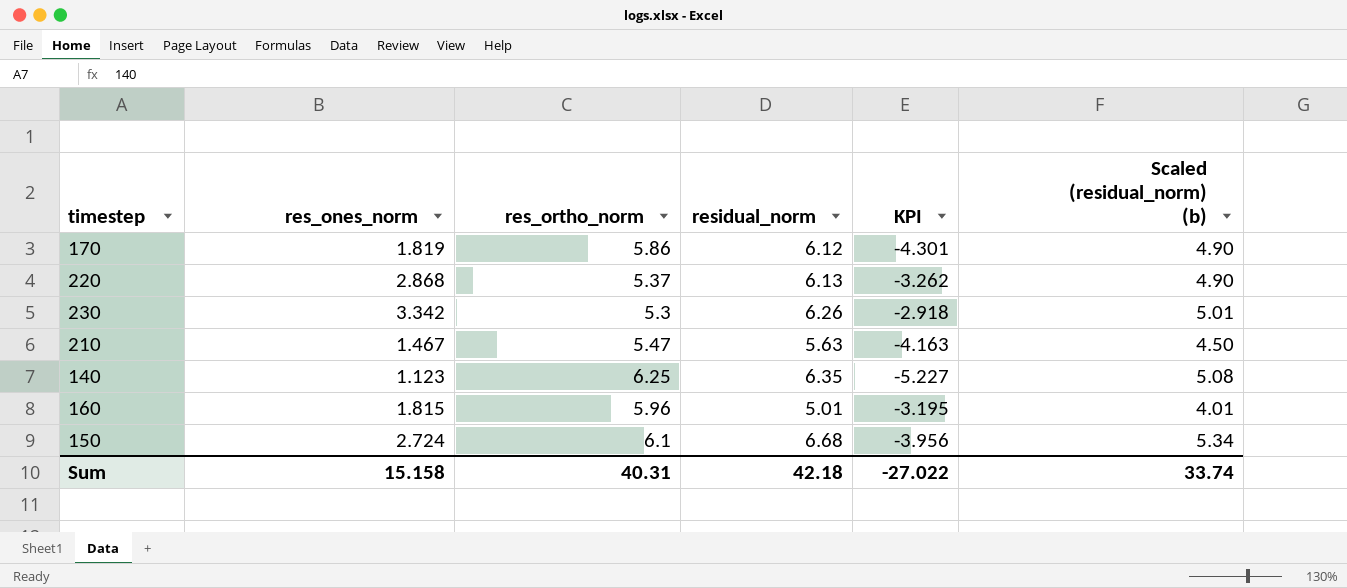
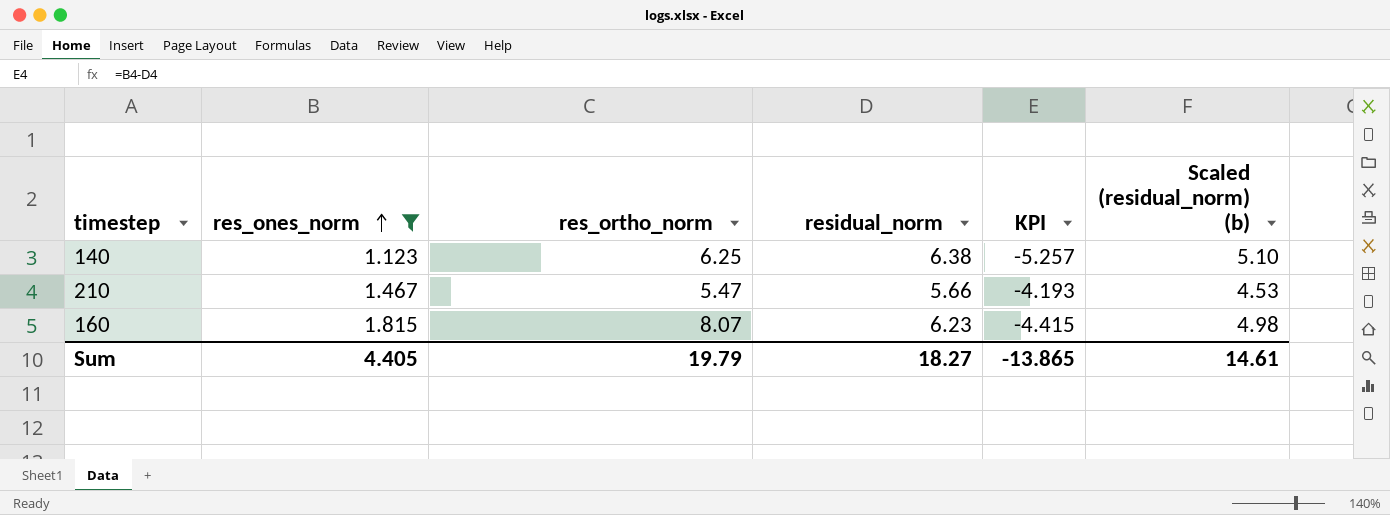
filter: none -> res_ones_norm <= 1.815
row order: none -> res_ones_norm ascending
140 | residual_norm: 6.35 -> 6.38
140 | KPI: -5.227 -> -5.257
140 | Scaled (residual_norm) (b): 5.08 -> 5.10
210 | residual_norm: 5.63 -> 5.66
210 | KPI: -4.163 -> -4.193
210 | Scaled (residual_norm) (b): 4.50 -> 4.53
160 | res_ortho_norm: 5.96 -> 8.07
160 | residual_norm: 5.01 -> 6.23
160 | KPI: -3.195 -> -4.415
160 | Scaled (residual_norm) (b): 4.01 -> 4.98
Sum | res_ones_norm: 15.158 -> 4.405
Sum | res_ortho_norm: 40.31 -> 19.79
Sum | residual_norm: 42.18 -> 18.27
Sum | KPI: -27.022 -> -13.865
Sum | Scaled (residual_norm) (b): 33.74 -> 14.61

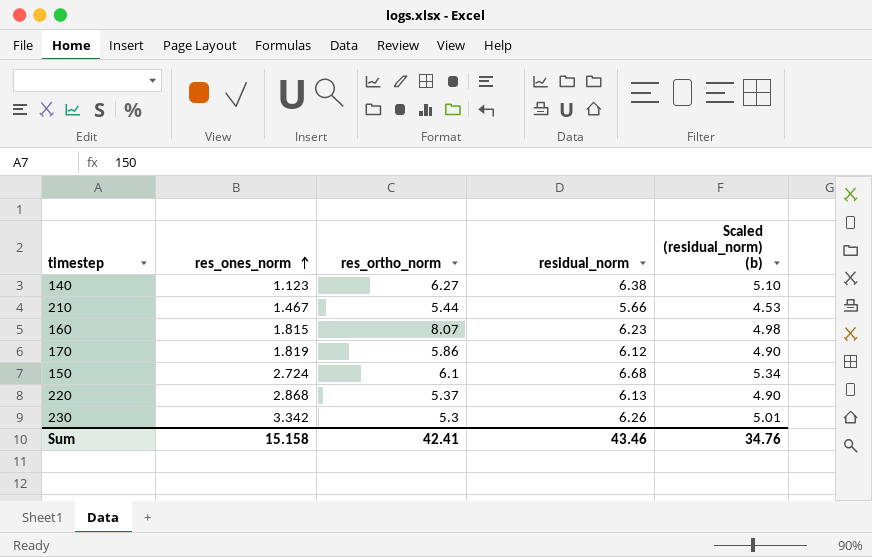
filter: res_ones_norm <= 1.815 -> none
column KPI | formula: [res_ones_norm] - [residual_norm] -> none
140 | res_ortho_norm: 6.25 -> 6.27
210 | res_ortho_norm: 5.47 -> 5.44
Sum | res_ones_norm: 4.405 -> 15.158
Sum | res_ortho_norm: 19.79 -> 42.41
Sum | residual_norm: 18.27 -> 43.46
Sum | Scaled (residual_norm) (b): 14.61 -> 34.76

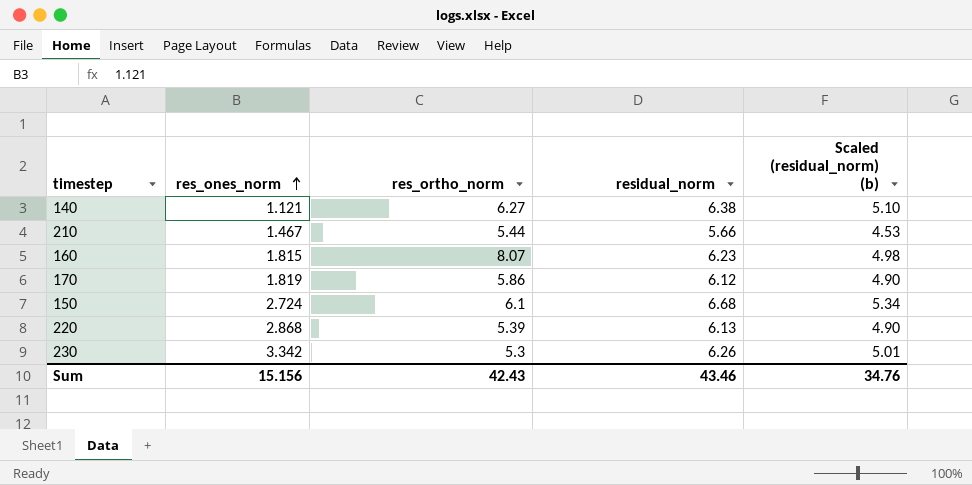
140 | res_ones_norm: 1.123 -> 1.121
220 | res_ortho_norm: 5.37 -> 5.39
Sum | res_ones_norm: 15.158 -> 15.156
Sum | res_ortho_norm: 42.41 -> 42.43

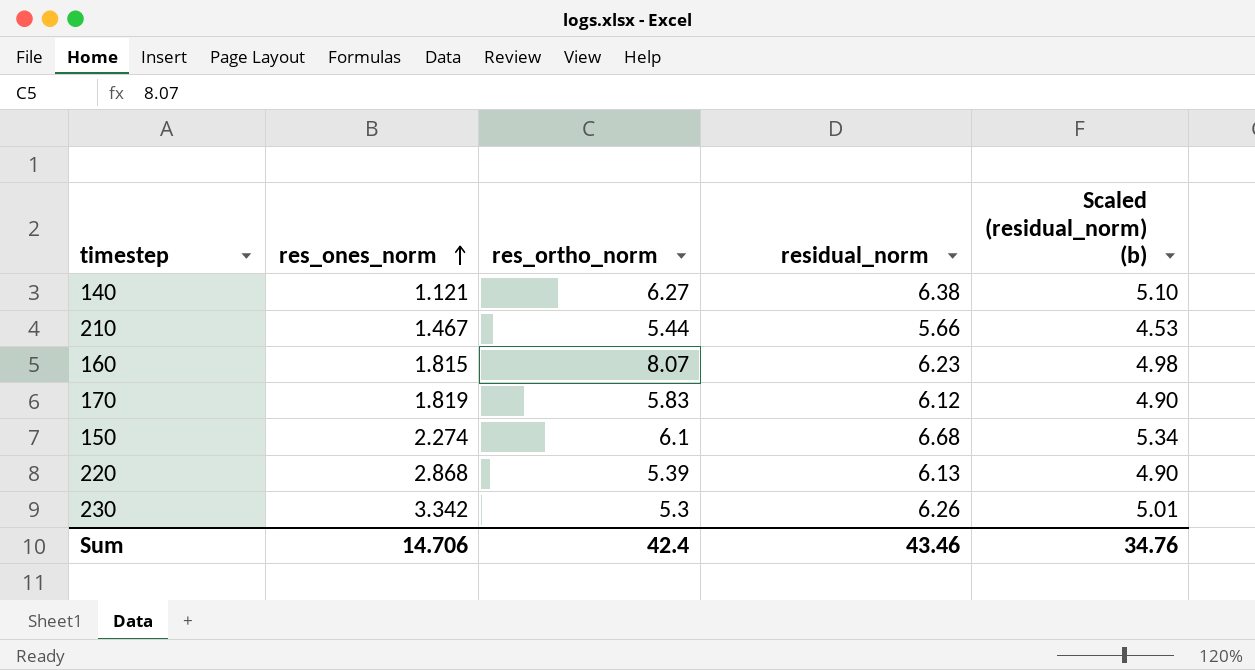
170 | res_ortho_norm: 5.86 -> 5.83
150 | res_ones_norm: 2.724 -> 2.274
Sum | res_ones_norm: 15.156 -> 14.706
Sum | res_ortho_norm: 42.43 -> 42.4

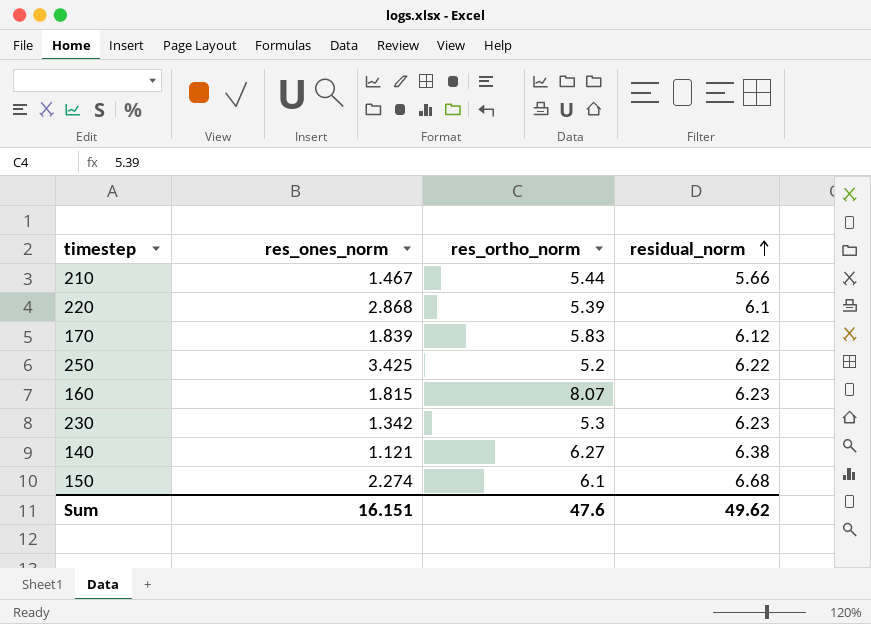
row order: res_ones_norm ascending -> residual_norm ascending
column Scaled (residual_norm) (b) | formula: [residual_norm] * 0.8 -> none
220 | residual_norm: 6.13 -> 6.1
170 | res_ones_norm: 1.819 -> 1.839
row 250: none -> 3.425 | 5.2 | 6.22
230 | res_ones_norm: 3.342 -> 1.342
230 | residual_norm: 6.26 -> 6.23
Sum | res_ones_norm: 14.706 -> 16.151
Sum | res_ortho_norm: 42.4 -> 47.6
Sum | residual_norm: 43.46 -> 49.62

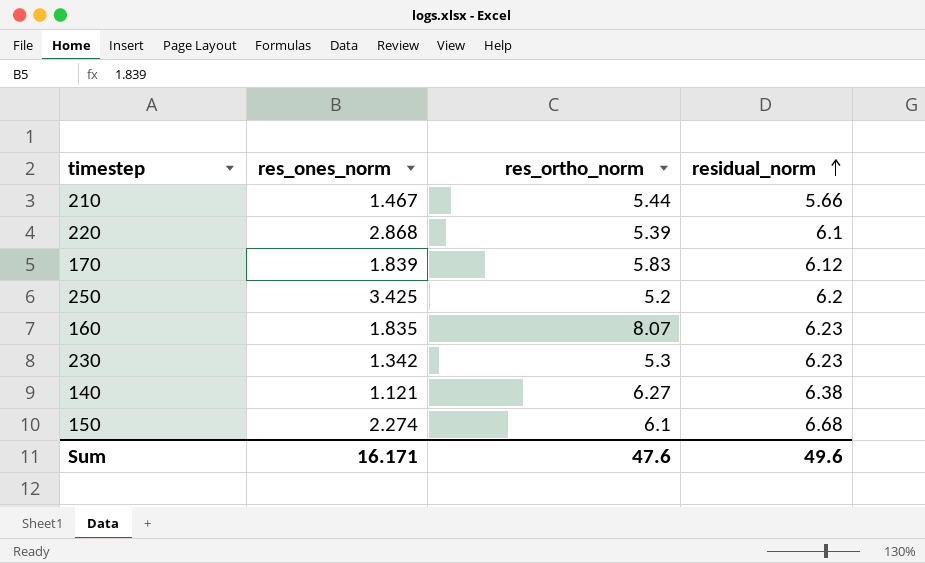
250 | residual_norm: 6.22 -> 6.2
160 | res_ones_norm: 1.815 -> 1.835
Sum | res_ones_norm: 16.151 -> 16.171
Sum | residual_norm: 49.62 -> 49.6

